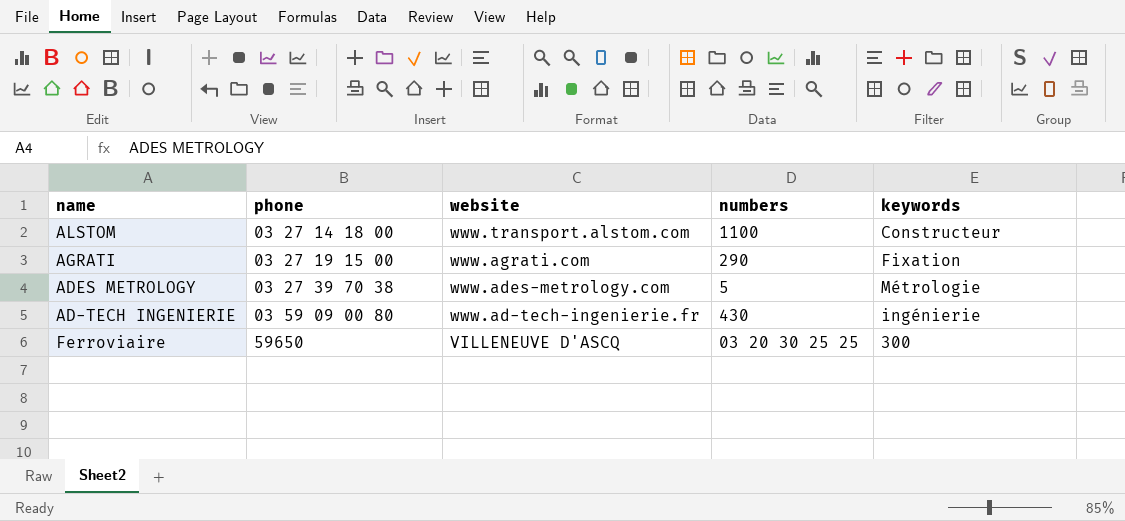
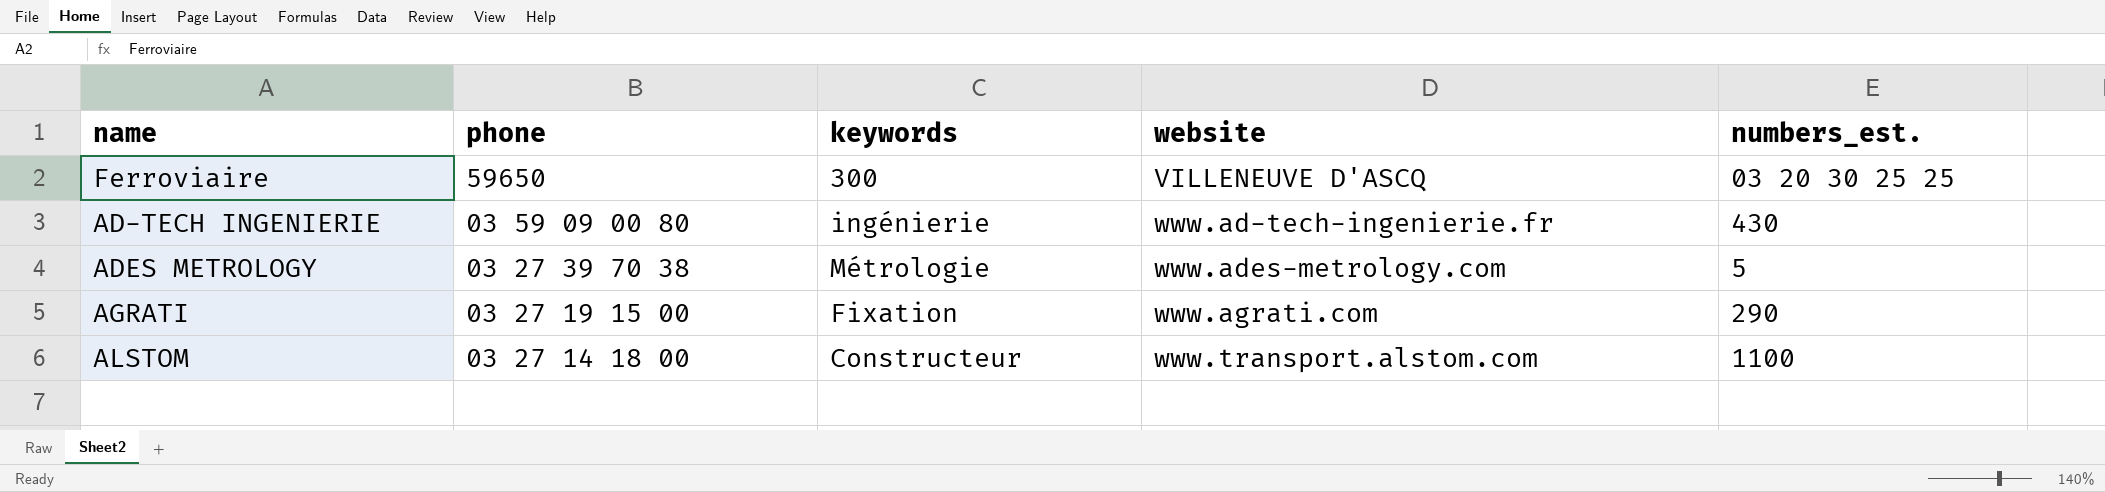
row order: phone ascending -> phone descending
column keywords | position: 5 -> 3
column name: numbers -> numbers_est.

